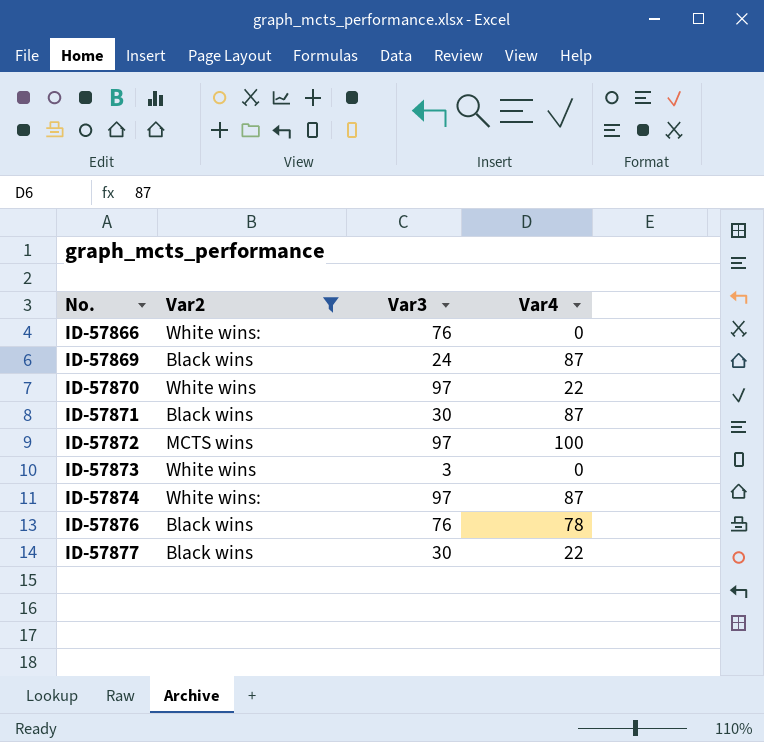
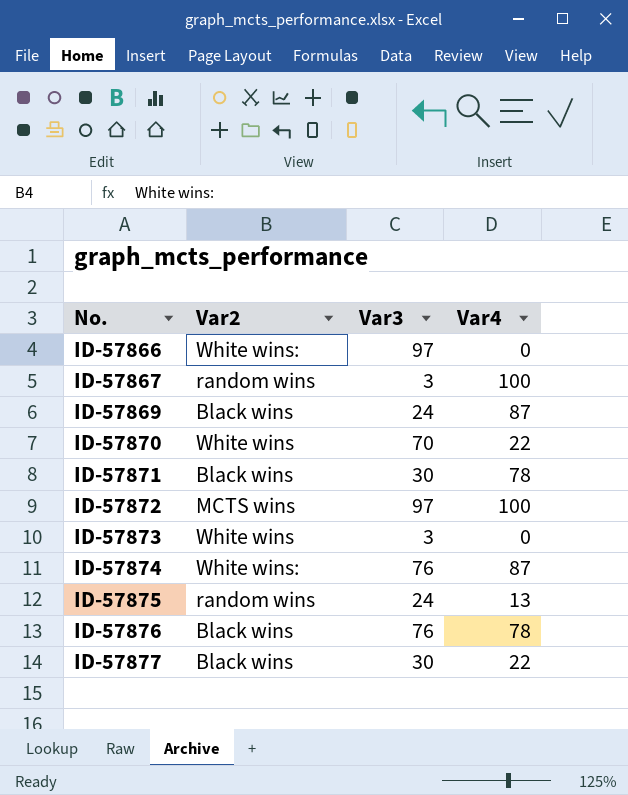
filter: Var2 != random wins -> none
ID-57866 | Var3: 76 -> 97
ID-57870 | Var3: 97 -> 70
ID-57871 | Var4: 87 -> 78
ID-57874 | Var3: 97 -> 76

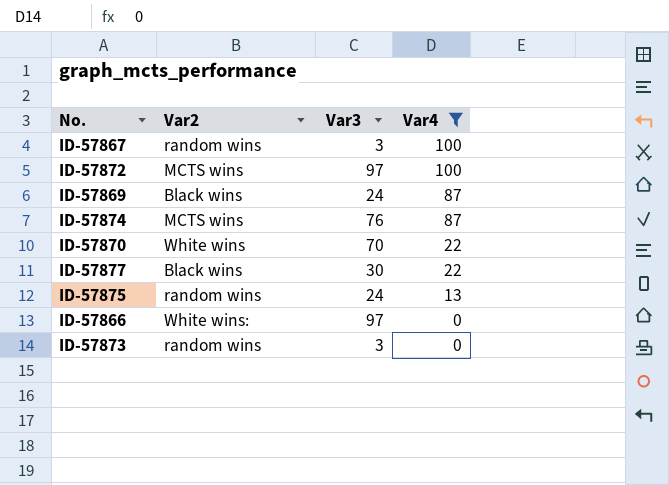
filter: none -> Var4 != 78
row order: No. ascending -> Var4 descending
ID-57874 | Var2: White wins: -> MCTS wins
ID-57873 | Var2: White wins -> random wins

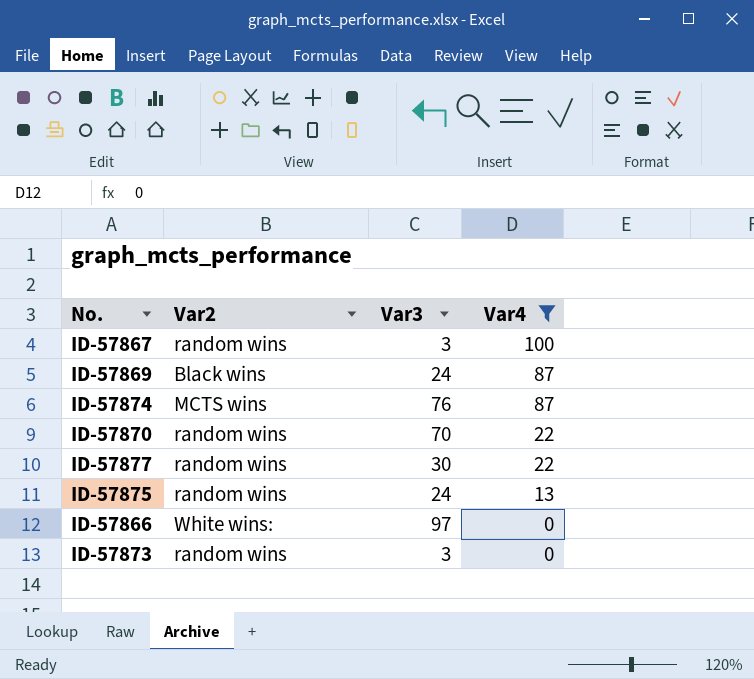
row ID-57872: MCTS wins | 97 | 100 -> none
ID-57870 | Var2: White wins -> random wins
ID-57877 | Var2: Black wins -> random wins

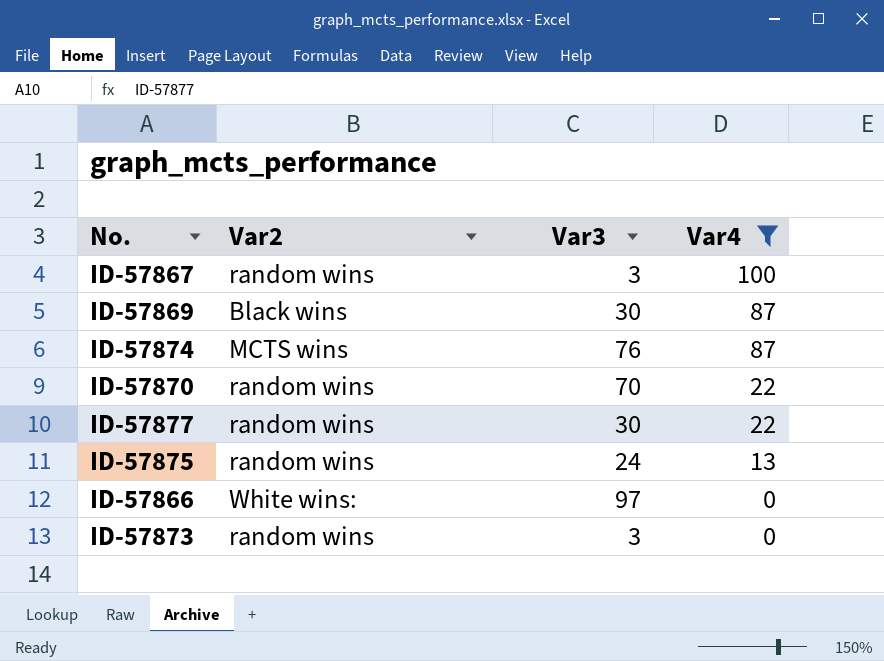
ID-57869 | Var3: 24 -> 30

